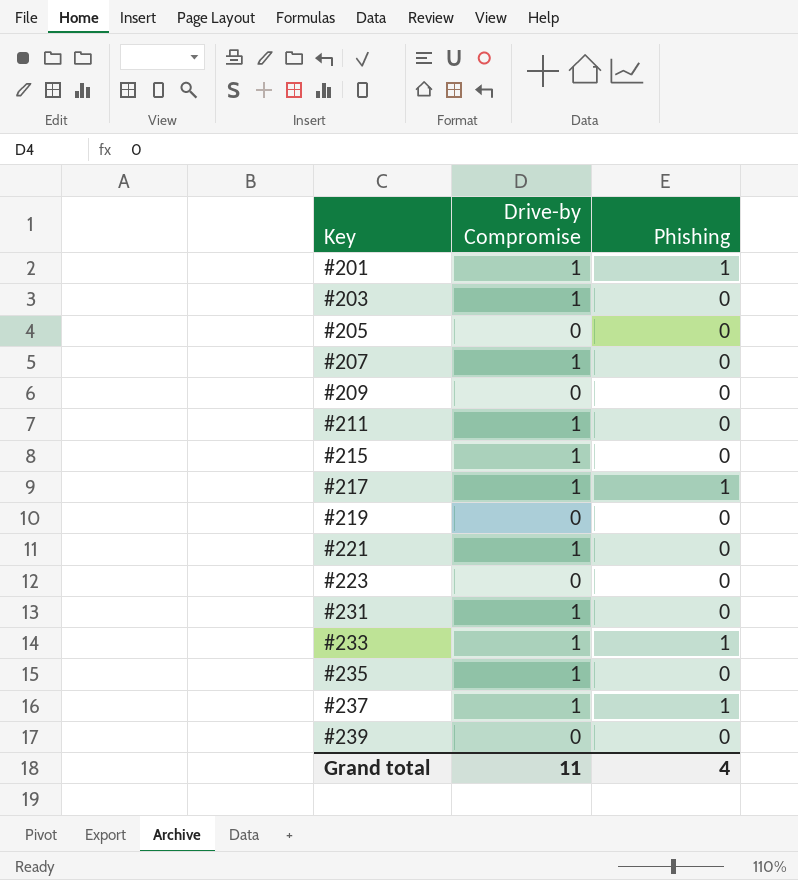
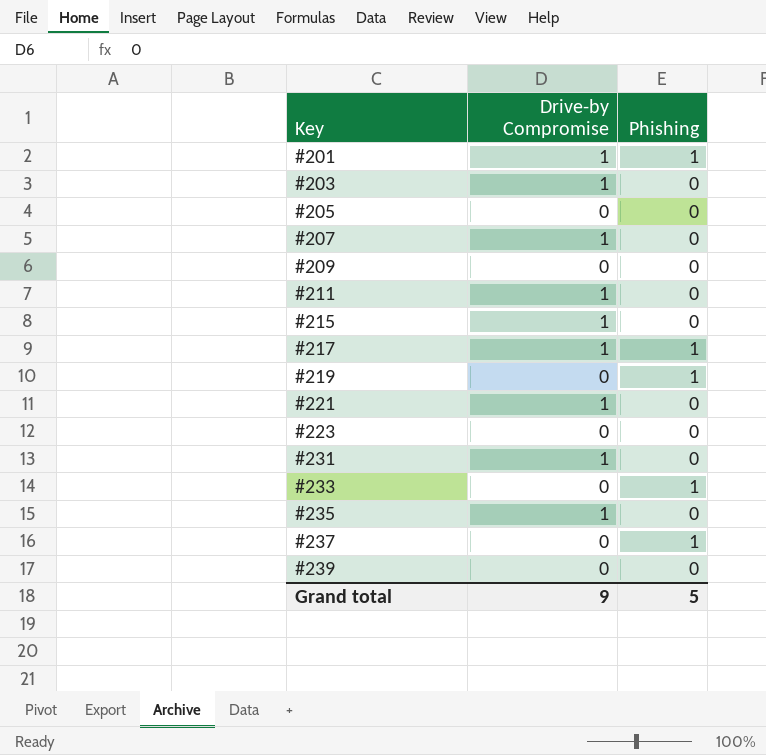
#219 | Phishing: 0 -> 1
#233 | Drive-by Compromise: 1 -> 0
#237 | Drive-by Compromise: 1 -> 0
Grand total | Drive-by Compromise: 11 -> 9
Grand total | Phishing: 4 -> 5

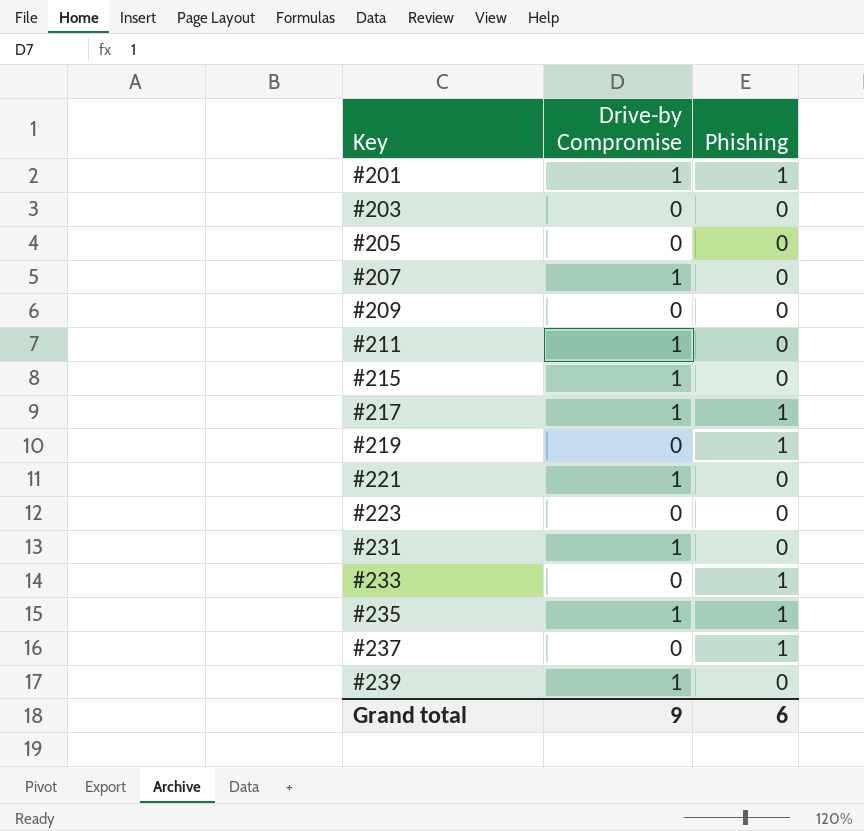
#203 | Drive-by Compromise: 1 -> 0
#235 | Phishing: 0 -> 1
#239 | Drive-by Compromise: 0 -> 1
Grand total | Phishing: 5 -> 6

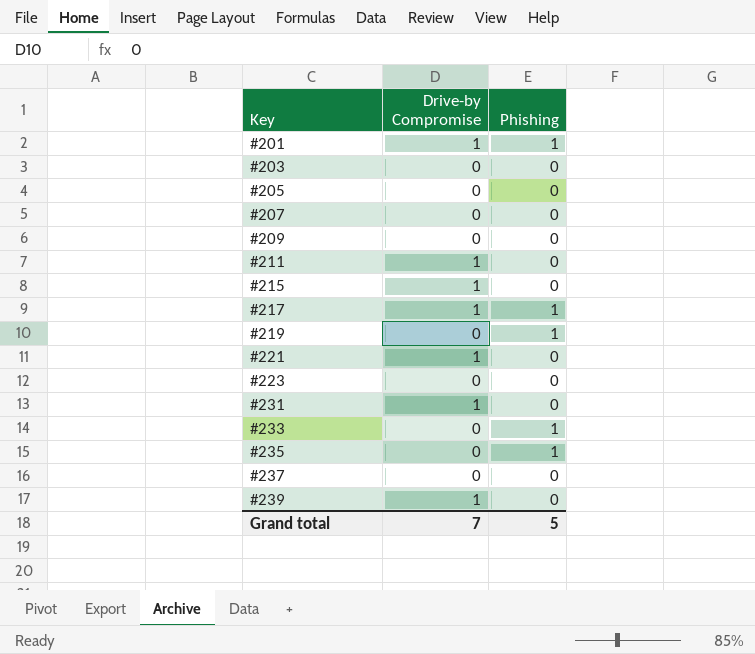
#207 | Drive-by Compromise: 1 -> 0
#235 | Drive-by Compromise: 1 -> 0
#237 | Phishing: 1 -> 0
Grand total | Drive-by Compromise: 9 -> 7
Grand total | Phishing: 6 -> 5

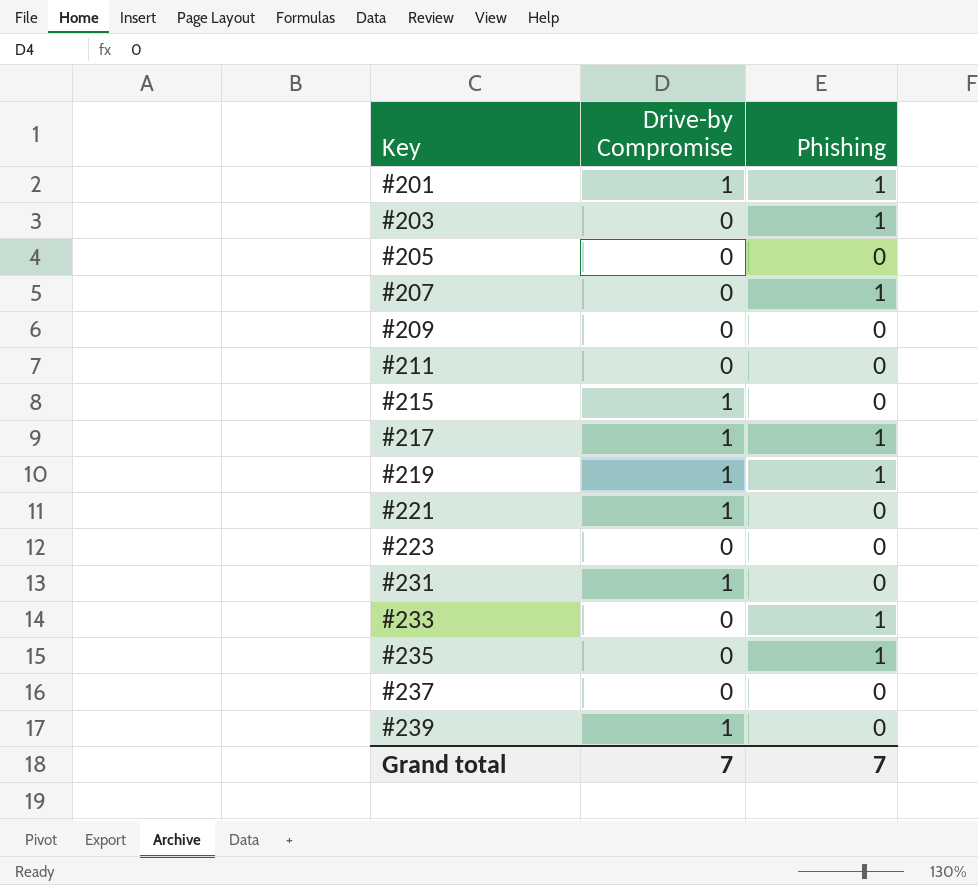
#203 | Phishing: 0 -> 1
#207 | Phishing: 0 -> 1
#211 | Drive-by Compromise: 1 -> 0
#219 | Drive-by Compromise: 0 -> 1
Grand total | Phishing: 5 -> 7

